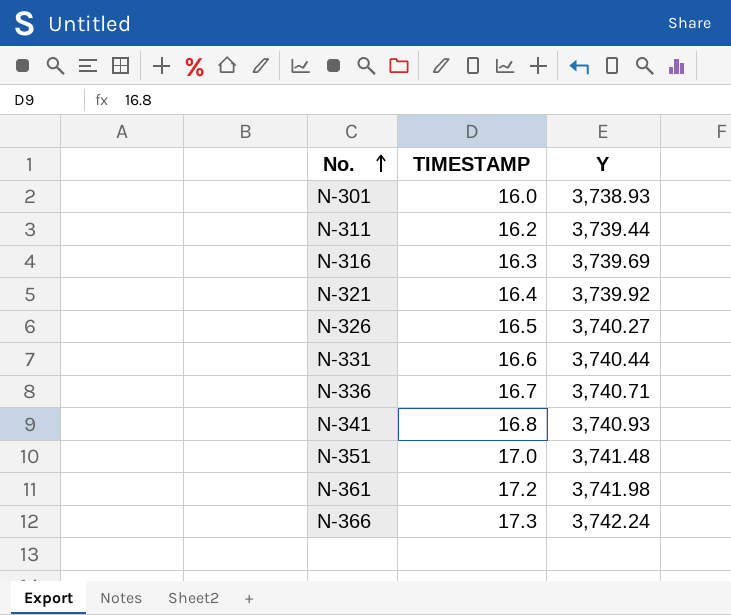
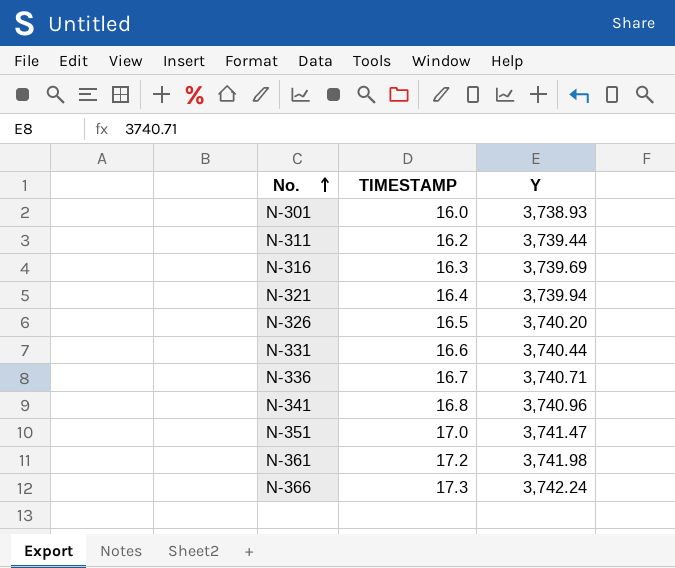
N-321 | Y: 3,739.92 -> 3,739.94
N-326 | Y: 3,740.27 -> 3,740.20
N-341 | Y: 3,740.93 -> 3,740.96
N-351 | Y: 3,741.48 -> 3,741.47

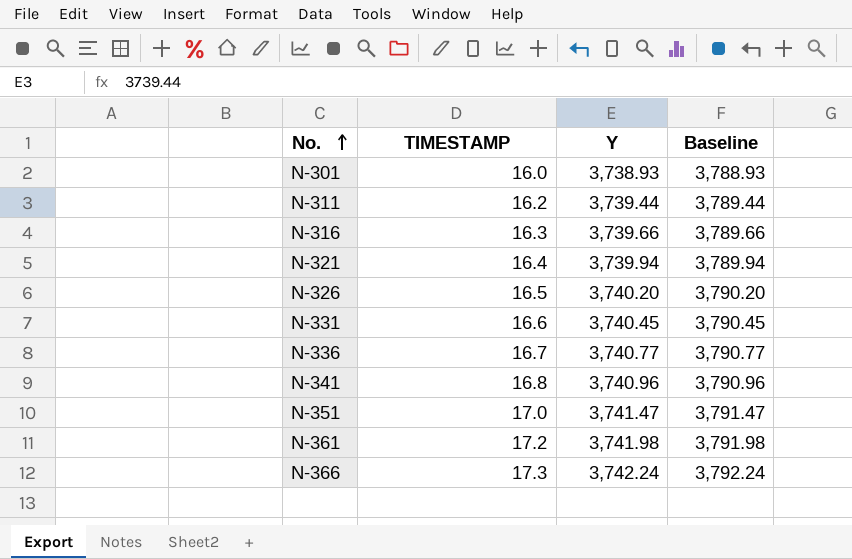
column Baseline | formula: none -> [Y] + 50
N-316 | Y: 3,739.69 -> 3,739.66
N-331 | Y: 3,740.44 -> 3,740.45
N-336 | Y: 3,740.71 -> 3,740.77

